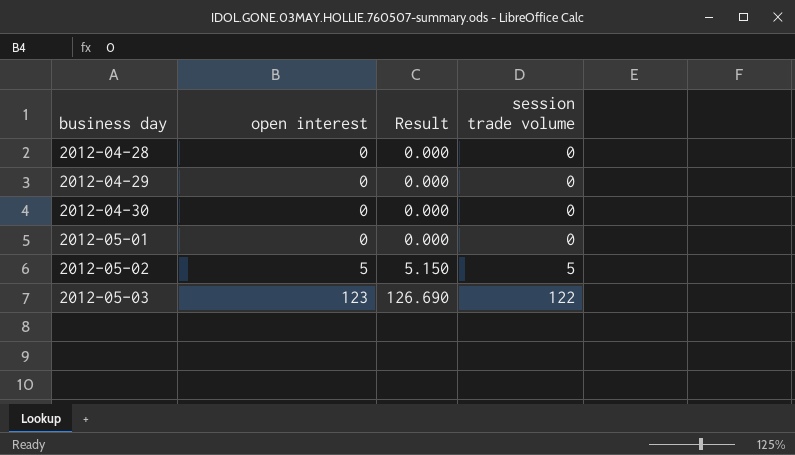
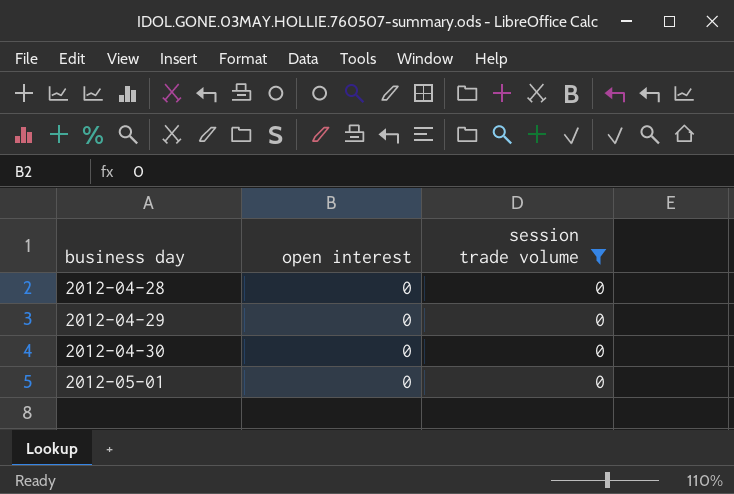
filter: none -> session trade volume = 0
column Result | formula: [open interest] * 1.03 -> none

